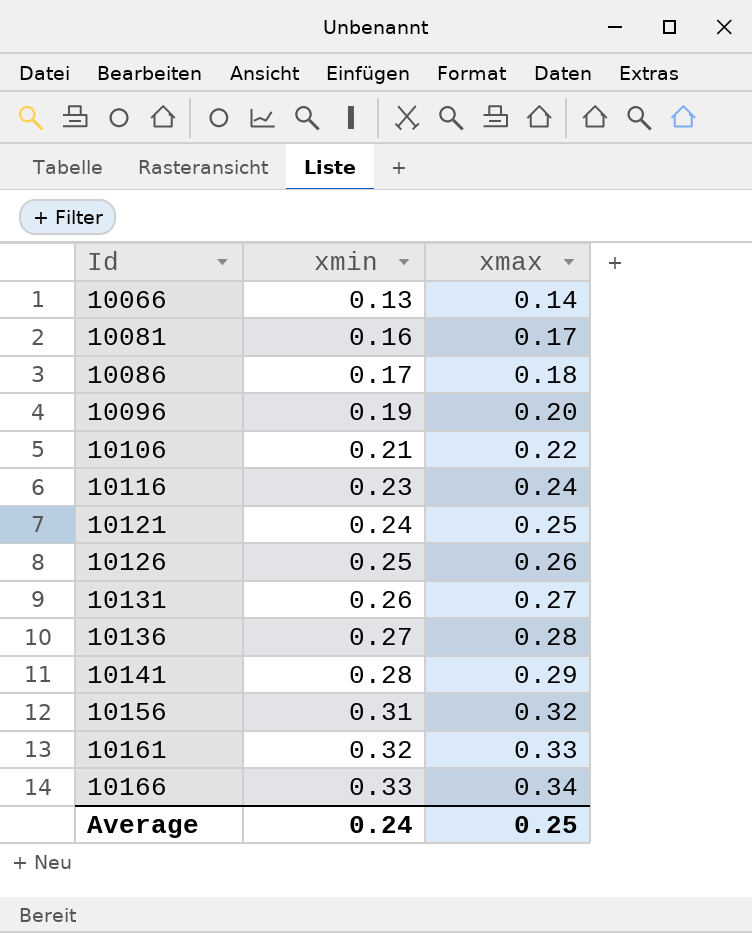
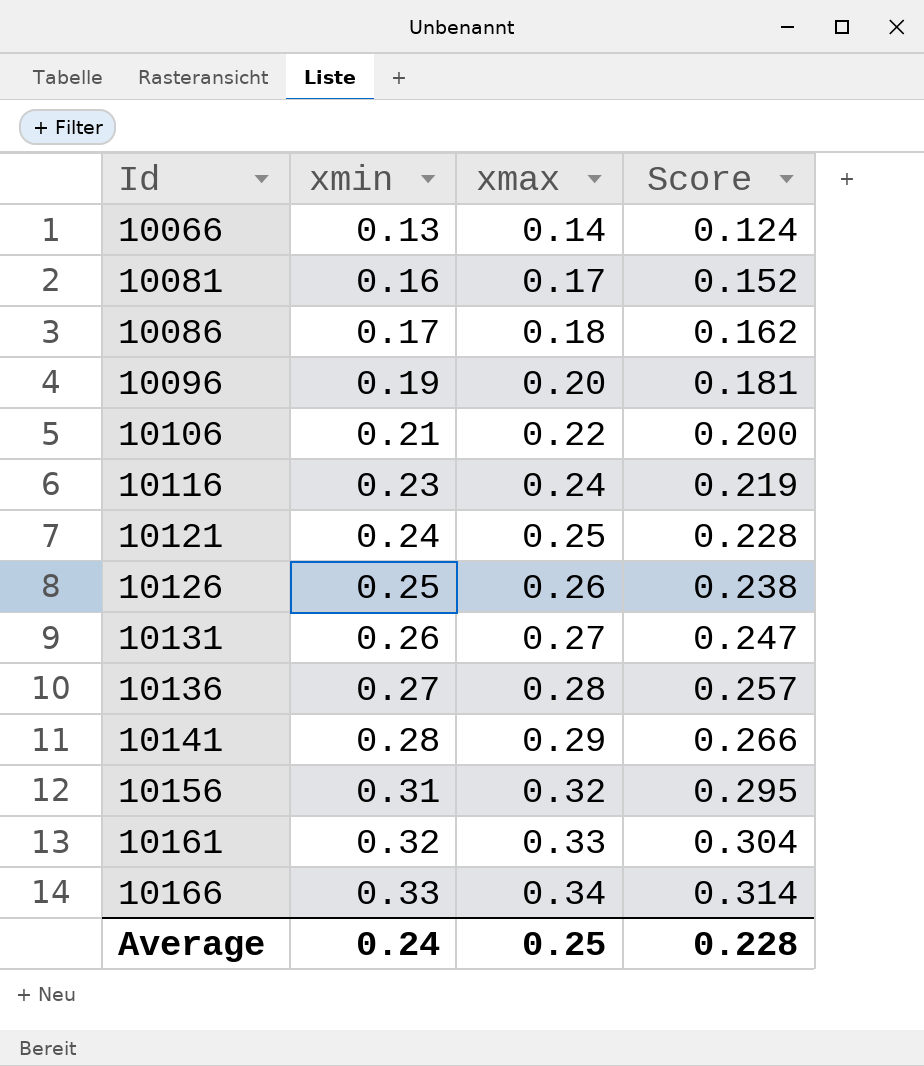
column Score | formula: none -> [xmin] * 0.95

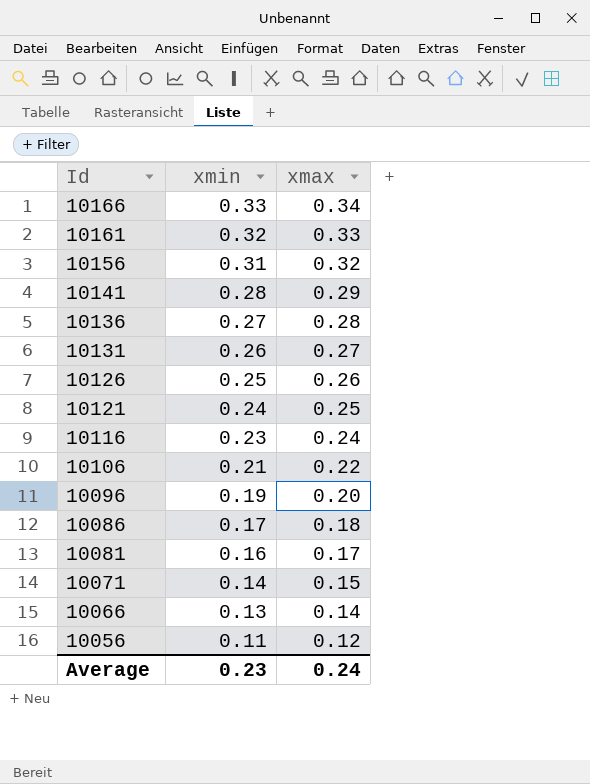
row order: Id ascending -> Id descending
column Score | formula: [xmin] * 0.95 -> none
row 10071: none -> 0.14 | 0.15
row 10056: none -> 0.11 | 0.12
Average | xmin: 0.24 -> 0.23
Average | xmax: 0.25 -> 0.24

